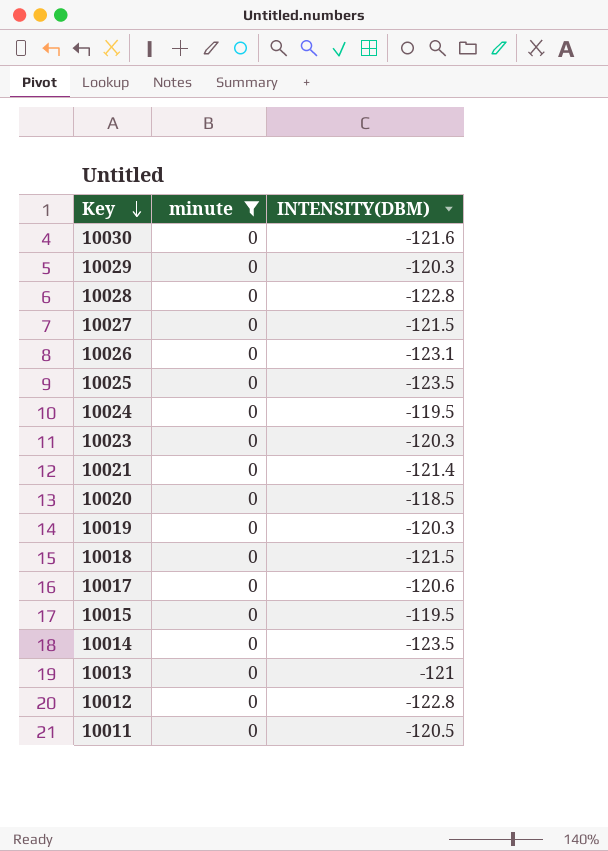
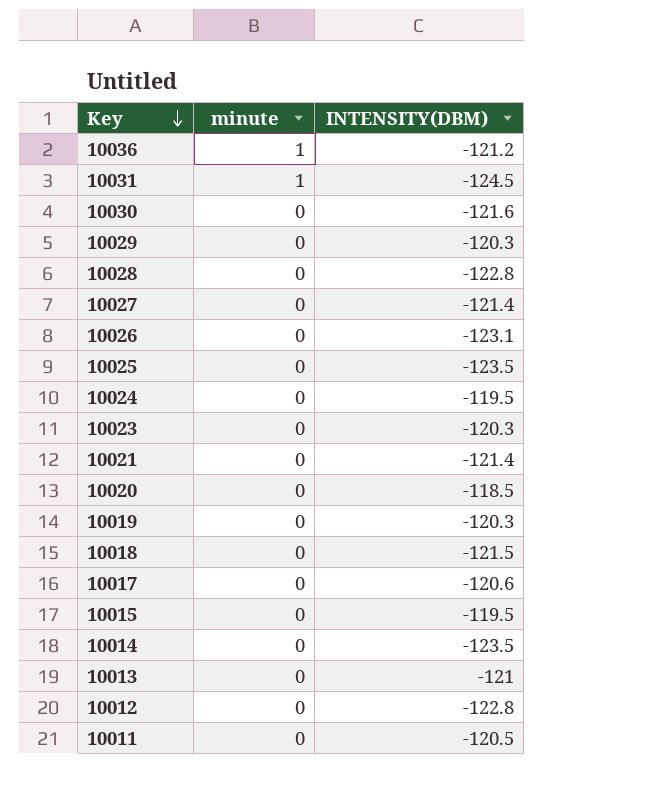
filter: minute = 0 -> none
10027 | INTENSITY(DBM): -121.5 -> -121.4

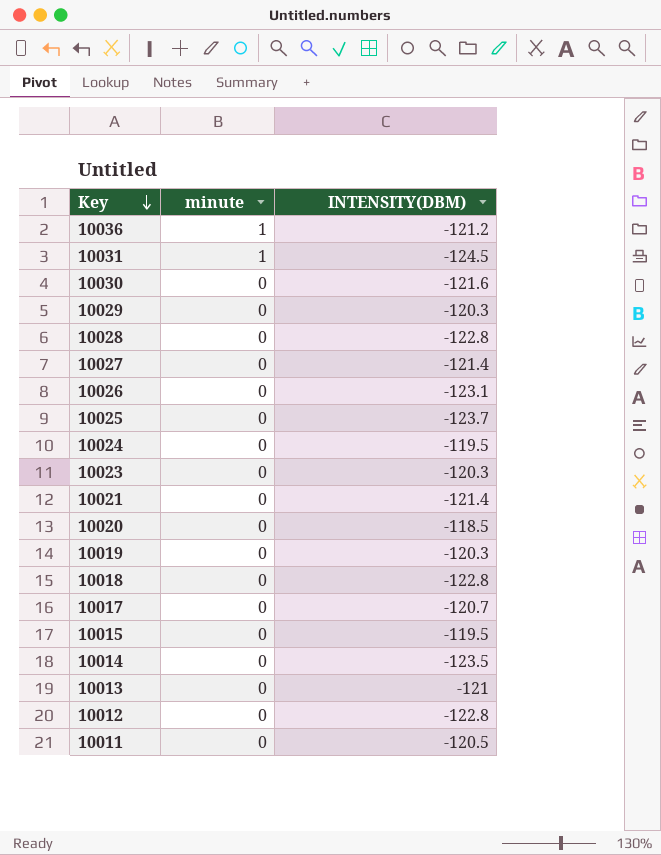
10025 | INTENSITY(DBM): -123.5 -> -123.7
10018 | INTENSITY(DBM): -121.5 -> -122.8
10017 | INTENSITY(DBM): -120.6 -> -120.7

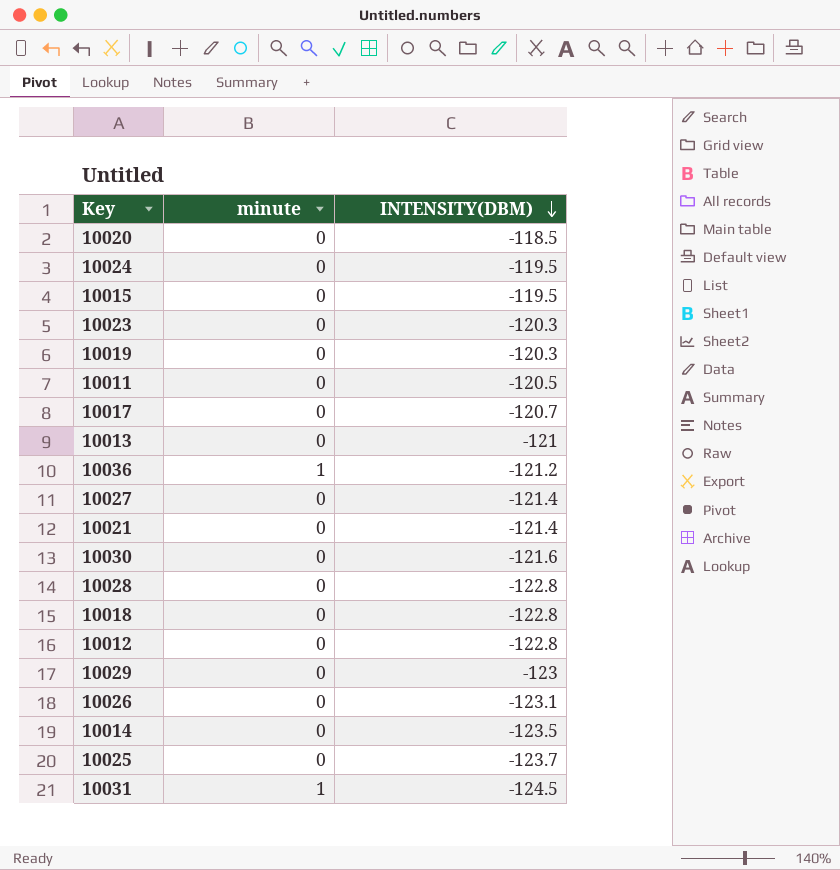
row order: Key descending -> INTENSITY(DBM) descending
10029 | INTENSITY(DBM): -120.3 -> -123

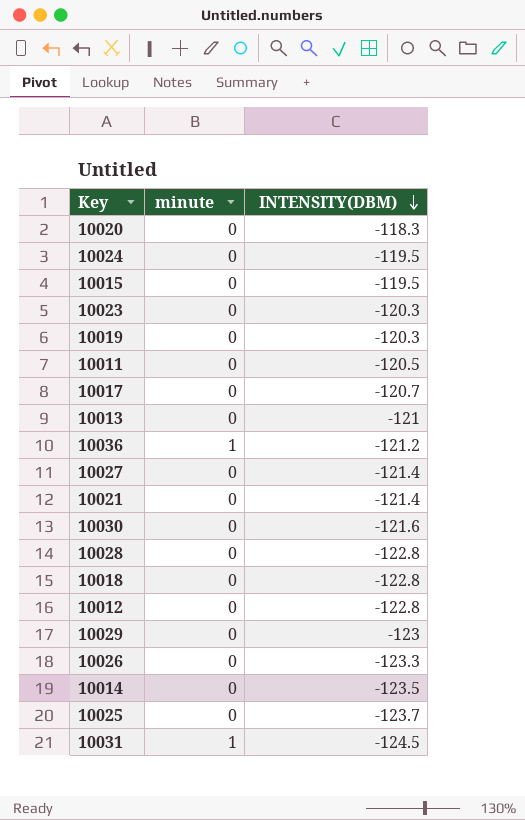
10020 | INTENSITY(DBM): -118.5 -> -118.3
10026 | INTENSITY(DBM): -123.1 -> -123.3

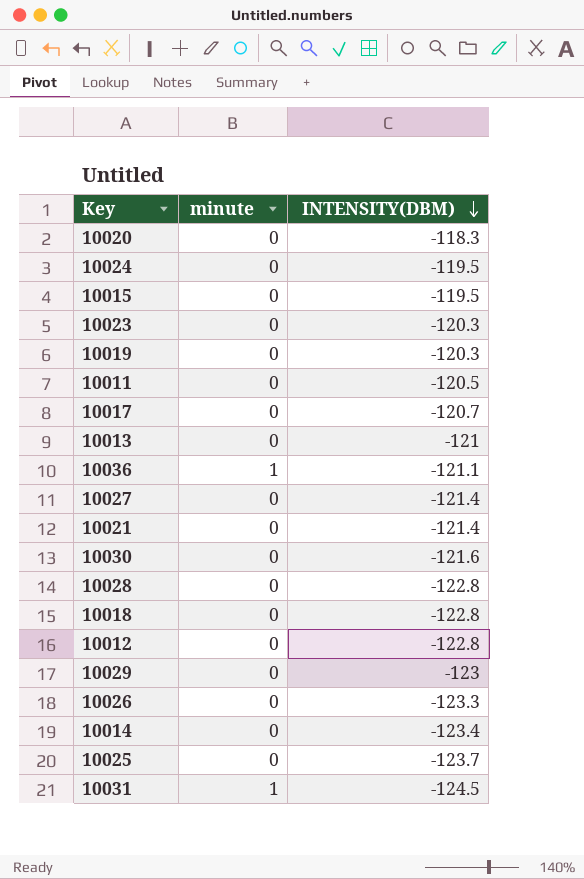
10036 | INTENSITY(DBM): -121.2 -> -121.1
10014 | INTENSITY(DBM): -123.5 -> -123.4

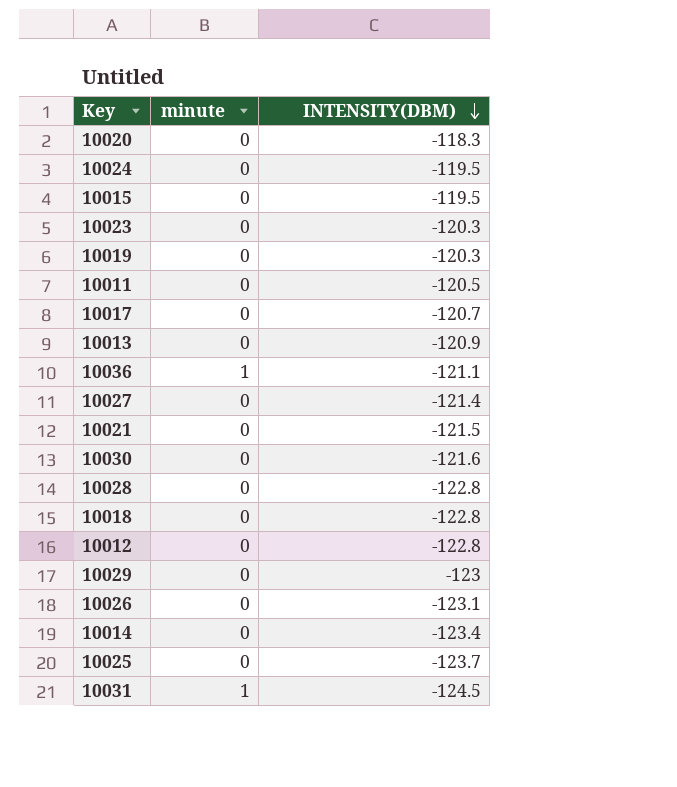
10013 | INTENSITY(DBM): -121 -> -120.9
10021 | INTENSITY(DBM): -121.4 -> -121.5
10026 | INTENSITY(DBM): -123.3 -> -123.1

